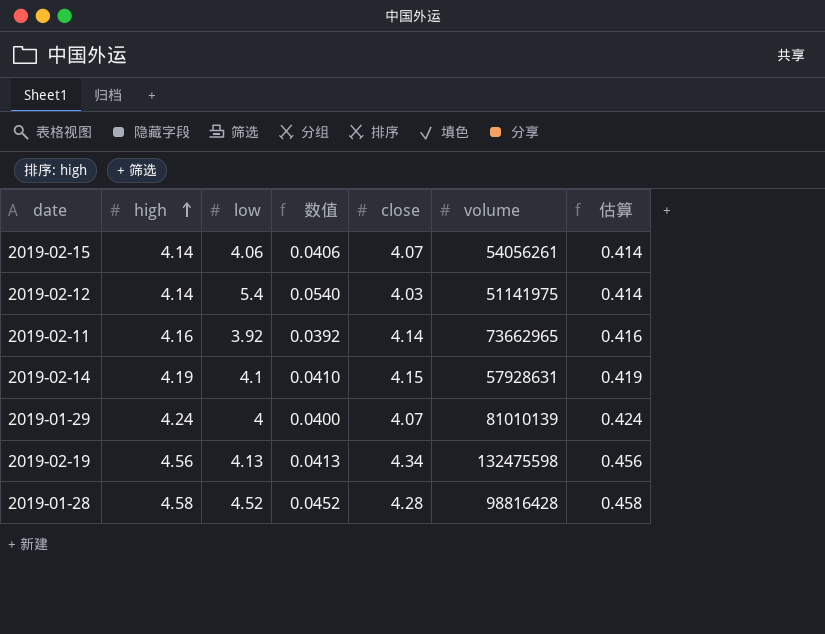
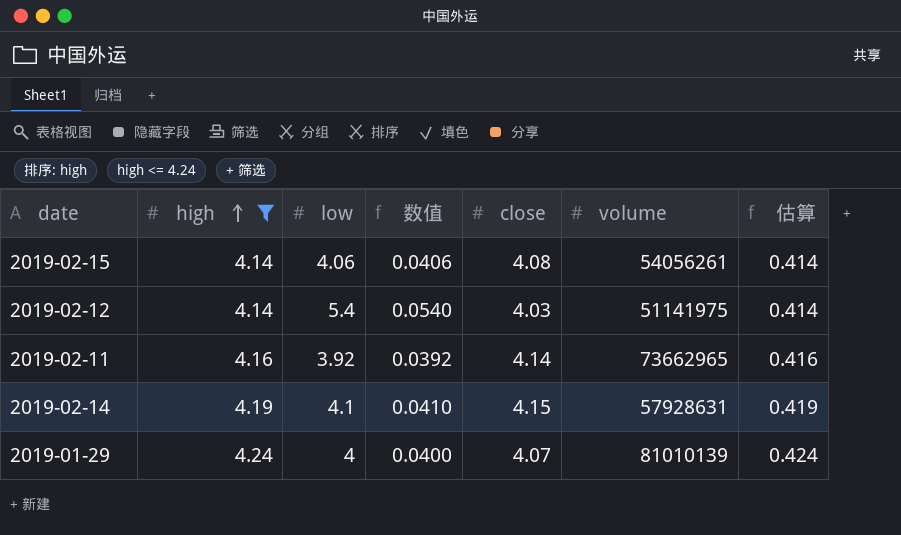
filter: none -> high <= 4.24
2019-02-15 | close: 4.07 -> 4.08

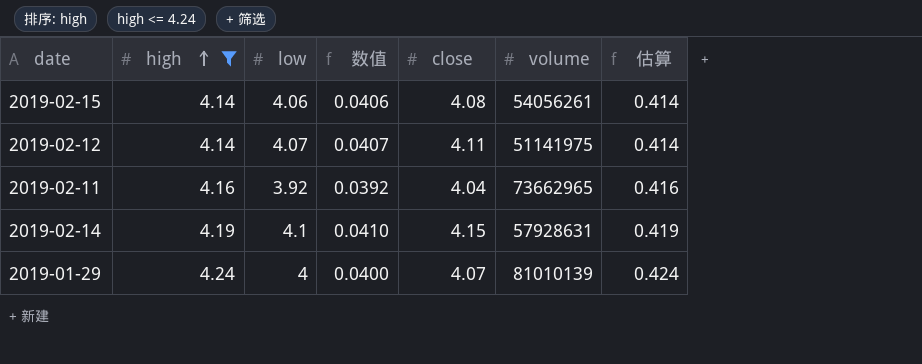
2019-02-12 | low: 5.4 -> 4.07
2019-02-12 | 数值: 0.0540 -> 0.0407
2019-02-12 | close: 4.03 -> 4.11
2019-02-11 | close: 4.14 -> 4.04

